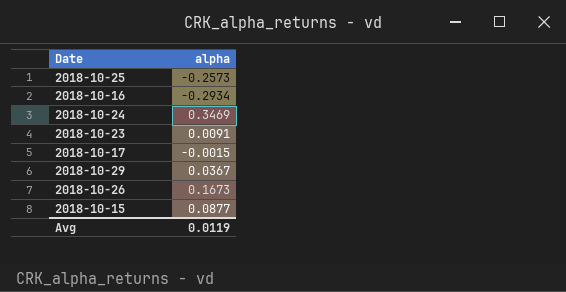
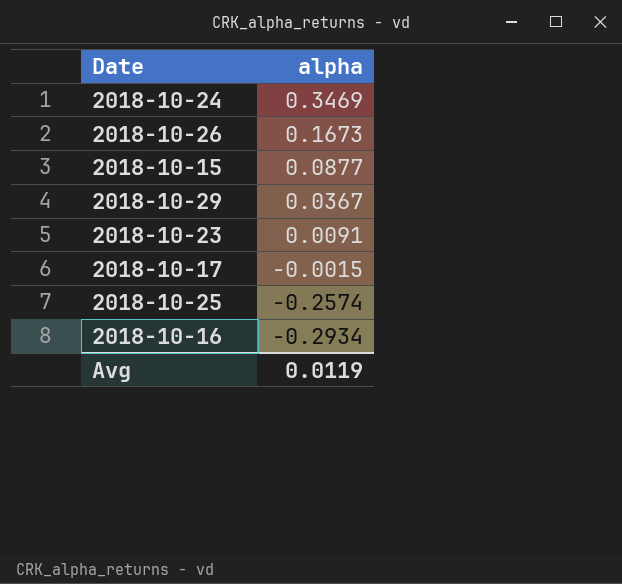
row order: none -> alpha descending
2018-10-25 | alpha: -0.2573 -> -0.2574

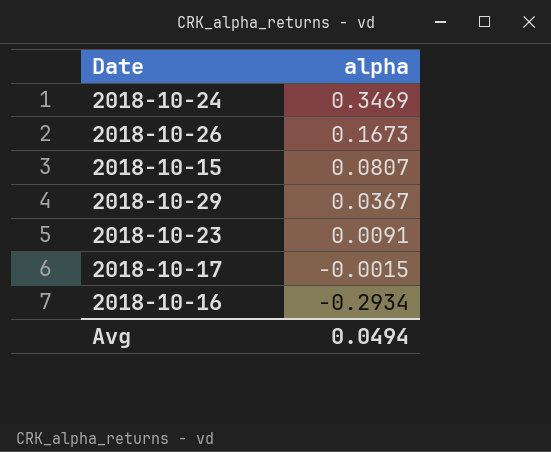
row 2018-10-25: -0.2574 -> none
2018-10-15 | alpha: 0.0877 -> 0.0807
Avg | alpha: 0.0119 -> 0.0494

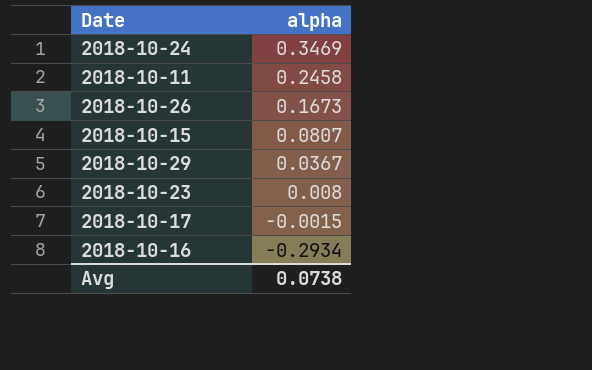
row 2018-10-11: none -> 0.2458
2018-10-23 | alpha: 0.0091 -> 0.008
Avg | alpha: 0.0494 -> 0.0738

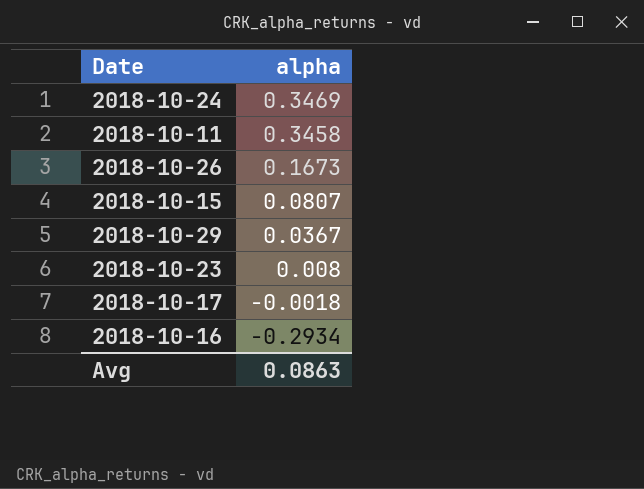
2018-10-11 | alpha: 0.2458 -> 0.3458
2018-10-17 | alpha: -0.0015 -> -0.0018
Avg | alpha: 0.0738 -> 0.0863

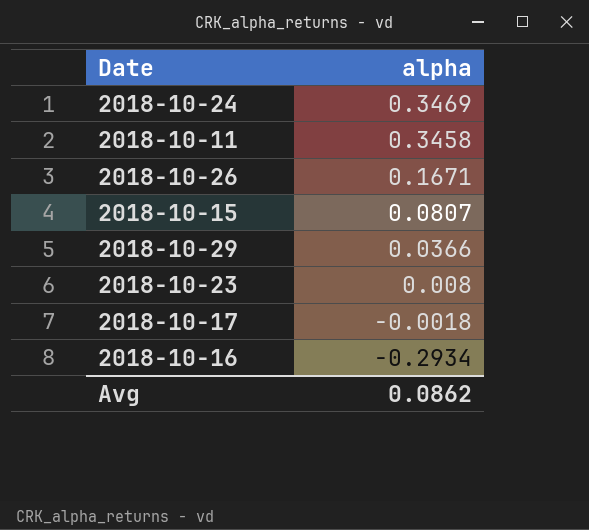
2018-10-26 | alpha: 0.1673 -> 0.1671
2018-10-29 | alpha: 0.0367 -> 0.0366
Avg | alpha: 0.0863 -> 0.0862

